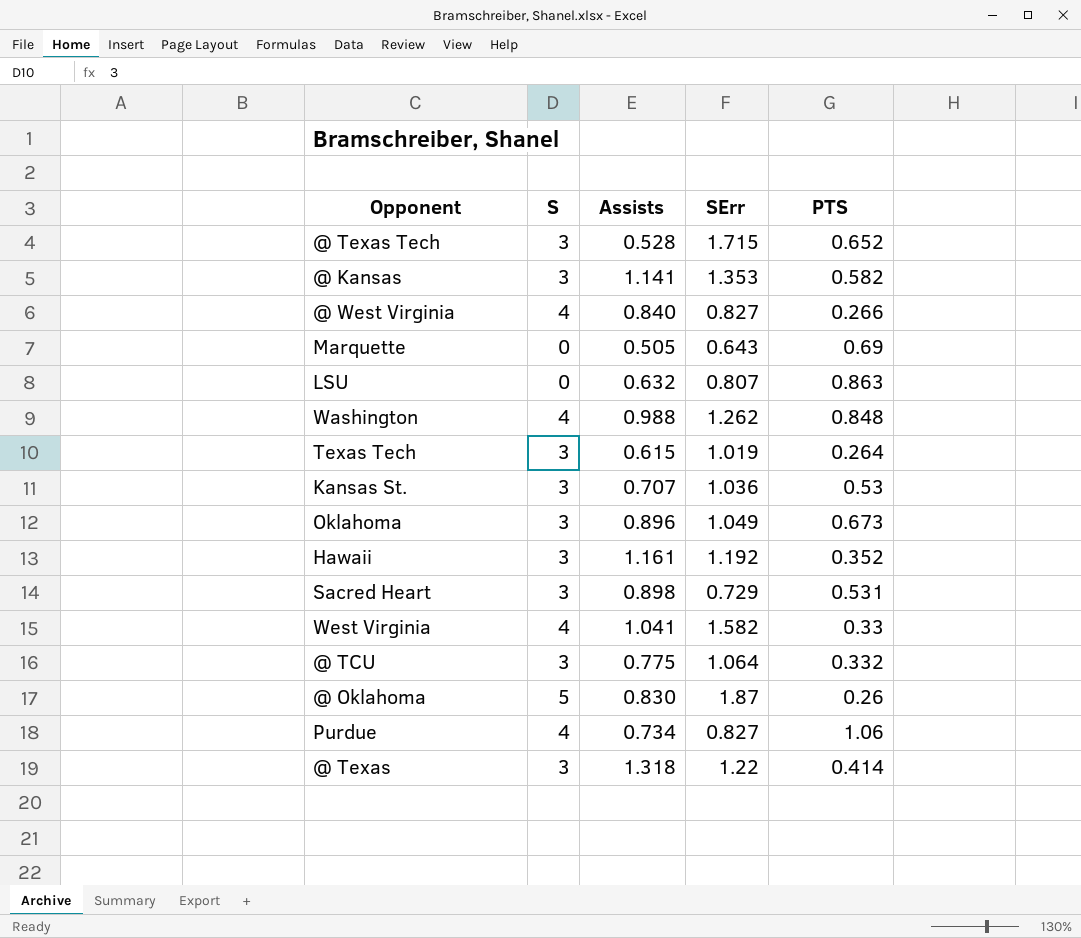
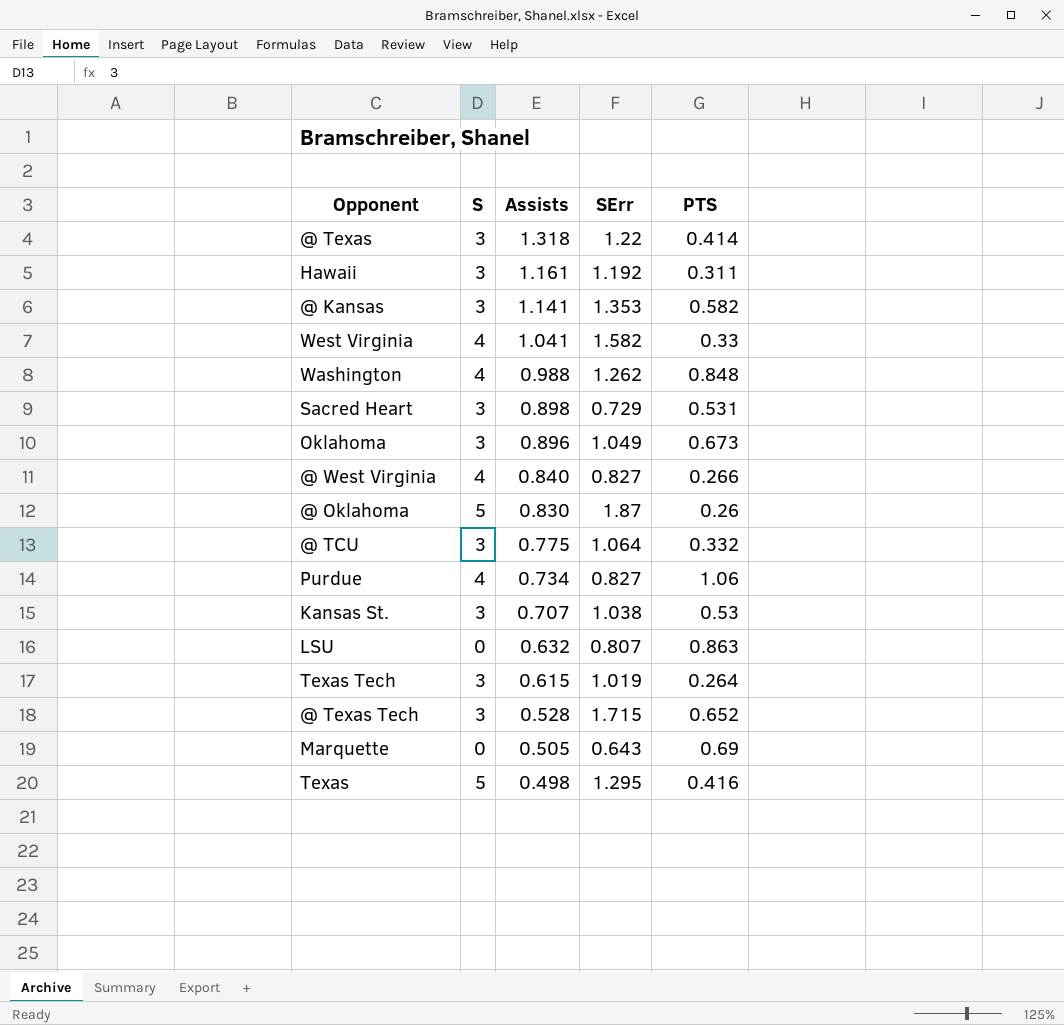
row order: none -> Assists descending
Hawaii | PTS: 0.352 -> 0.311
Kansas St. | SErr: 1.036 -> 1.038
row Texas: none -> 5 | 0.498 | 1.295 | 0.416

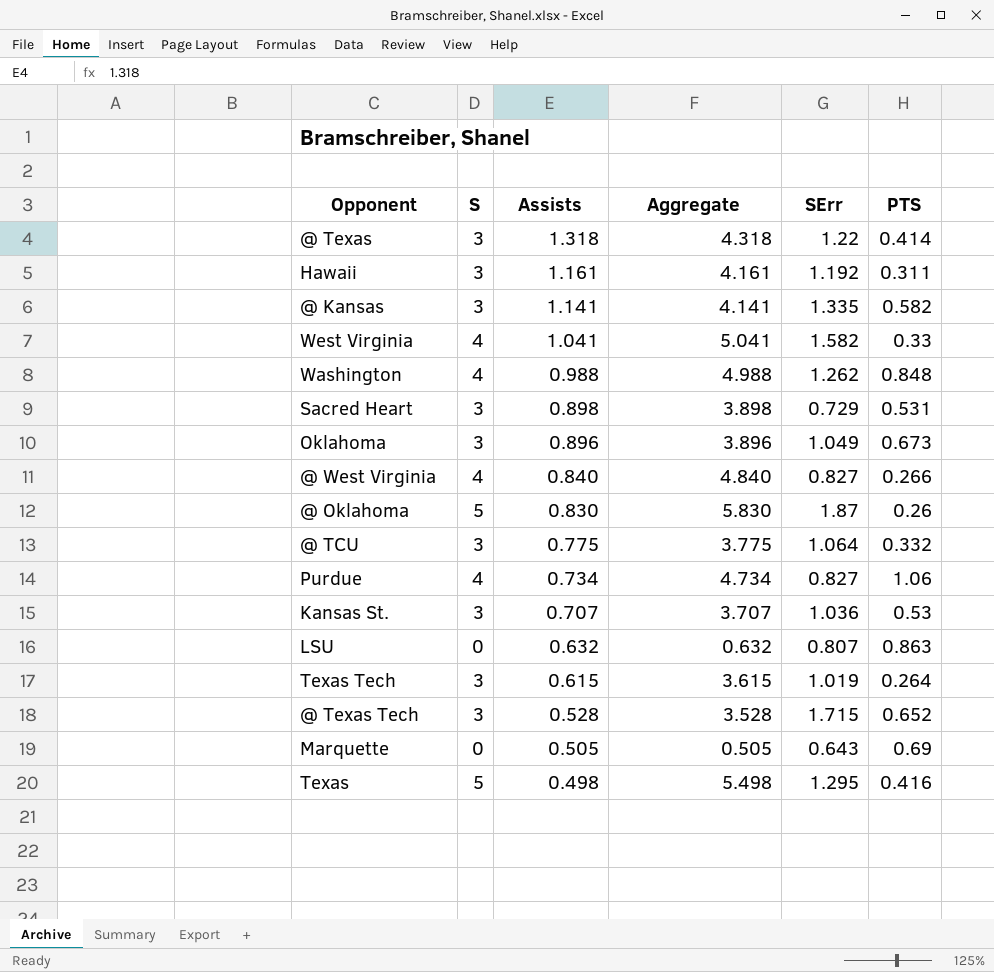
column Aggregate | formula: none -> [S] + [Assists]
@ Kansas | SErr: 1.353 -> 1.335
Kansas St. | SErr: 1.038 -> 1.036

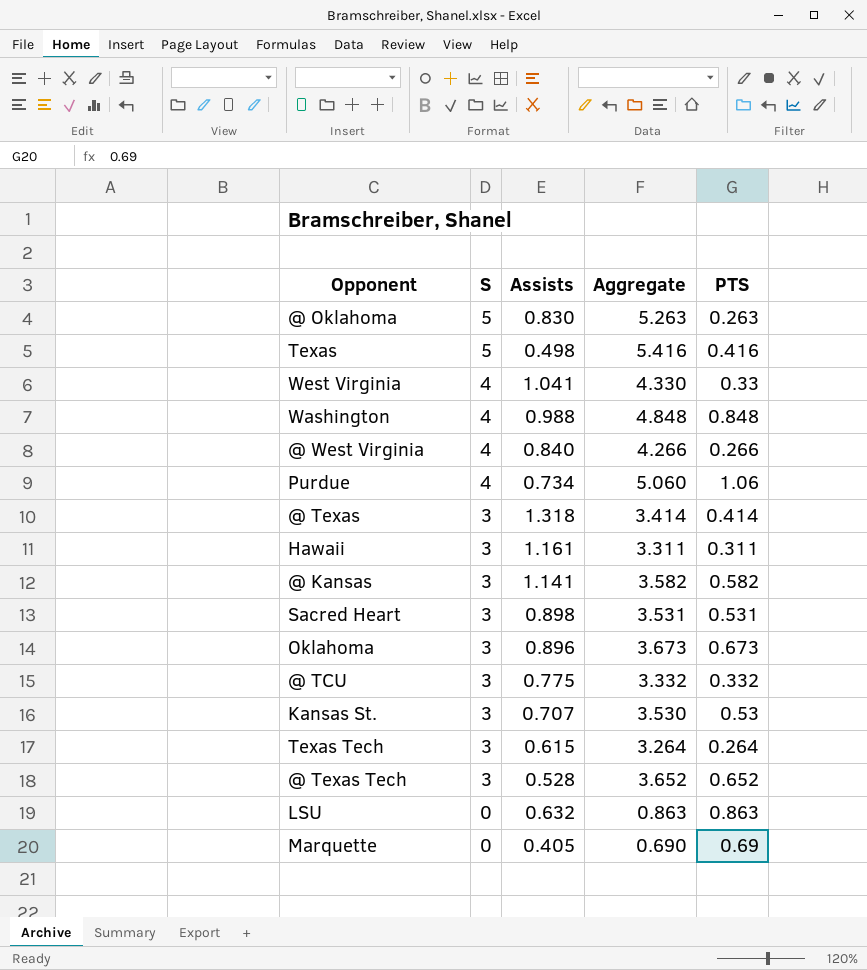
row order: Assists descending -> S descending
column SErr | position: 5 -> none
column Aggregate | formula: [S] + [Assists] -> [S] + [PTS]
@ Oklahoma | PTS: 0.26 -> 0.263
Marquette | Assists: 0.505 -> 0.405

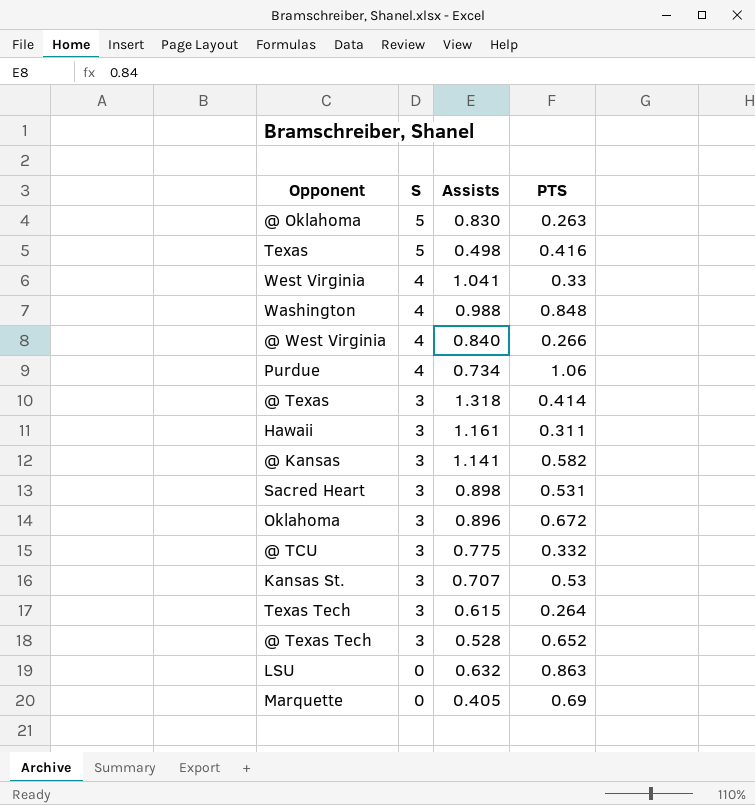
column Aggregate | formula: [S] + [PTS] -> none
Oklahoma | PTS: 0.673 -> 0.672

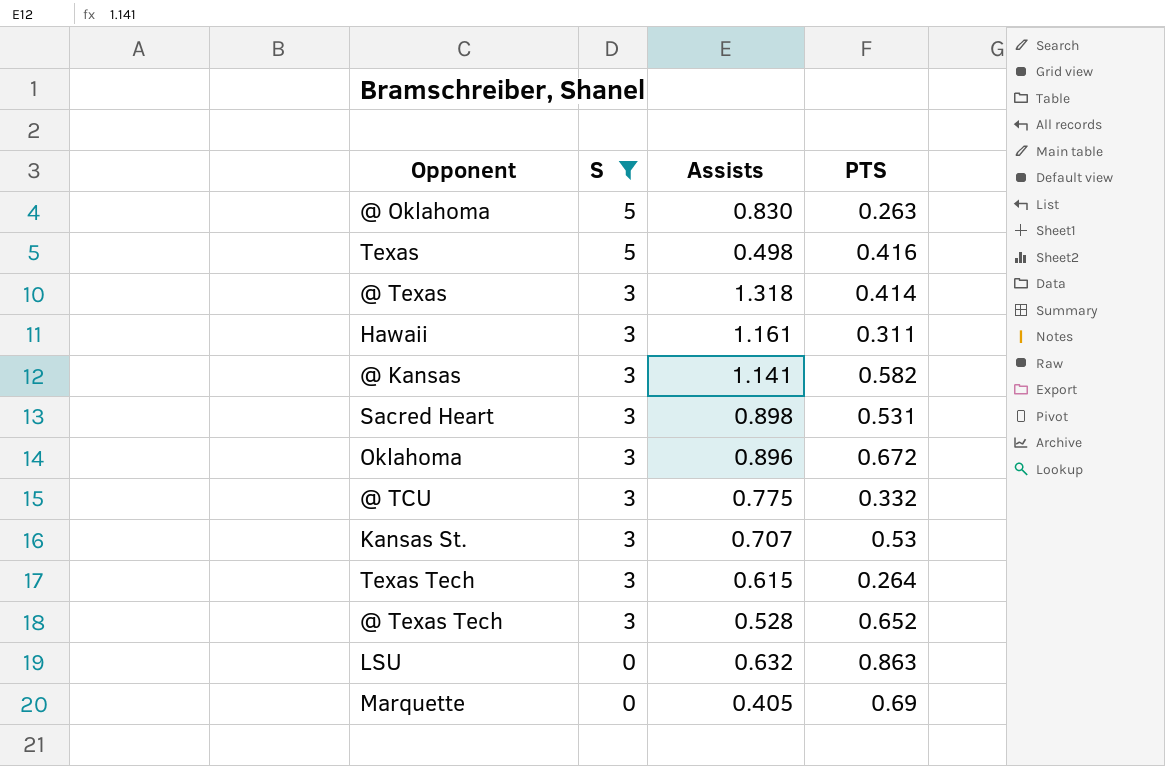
filter: none -> S != 4

